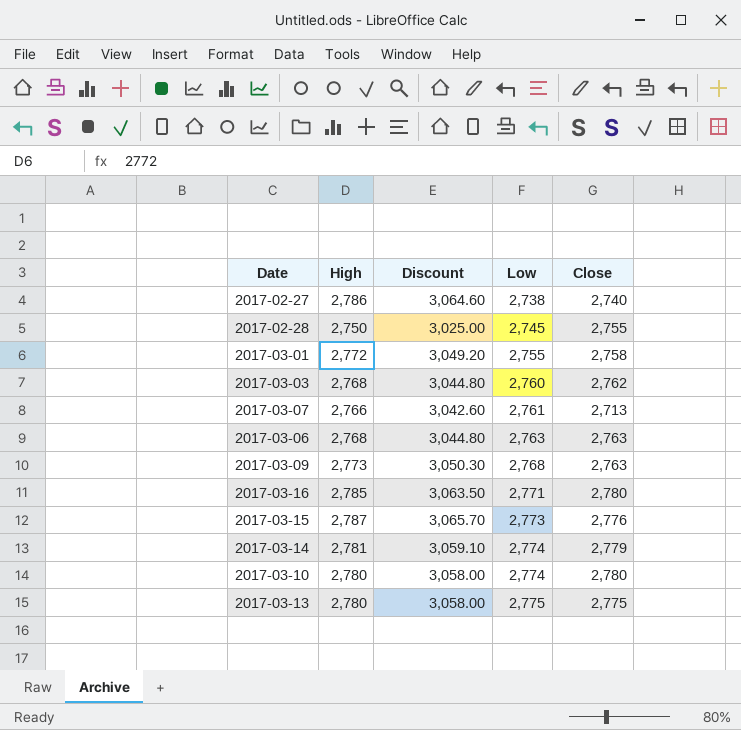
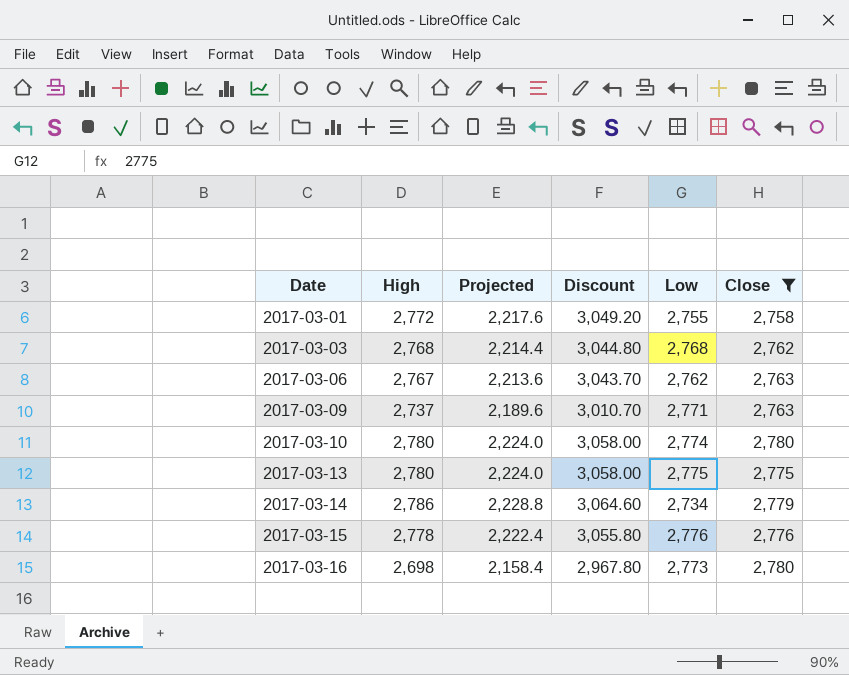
filter: none -> Close >= 2,758
row order: Low ascending -> Date ascending
column Projected | formula: none -> [High] * 0.8
2017-03-03 | Low: 2,760 -> 2,768
2017-03-06 | High: 2,768 -> 2,767
2017-03-06 | Discount: 3,044.80 -> 3,043.70
2017-03-06 | Low: 2,763 -> 2,762
2017-03-09 | High: 2,773 -> 2,737
2017-03-09 | Discount: 3,050.30 -> 3,010.70
2017-03-09 | Low: 2,768 -> 2,771
2017-03-14 | High: 2,781 -> 2,786
2017-03-14 | Discount: 3,059.10 -> 3,064.60
2017-03-14 | Low: 2,774 -> 2,734
2017-03-15 | High: 2,787 -> 2,778
2017-03-15 | Discount: 3,065.70 -> 3,055.80
2017-03-15 | Low: 2,773 -> 2,776
2017-03-16 | High: 2,785 -> 2,698
2017-03-16 | Discount: 3,063.50 -> 2,967.80
2017-03-16 | Low: 2,771 -> 2,773

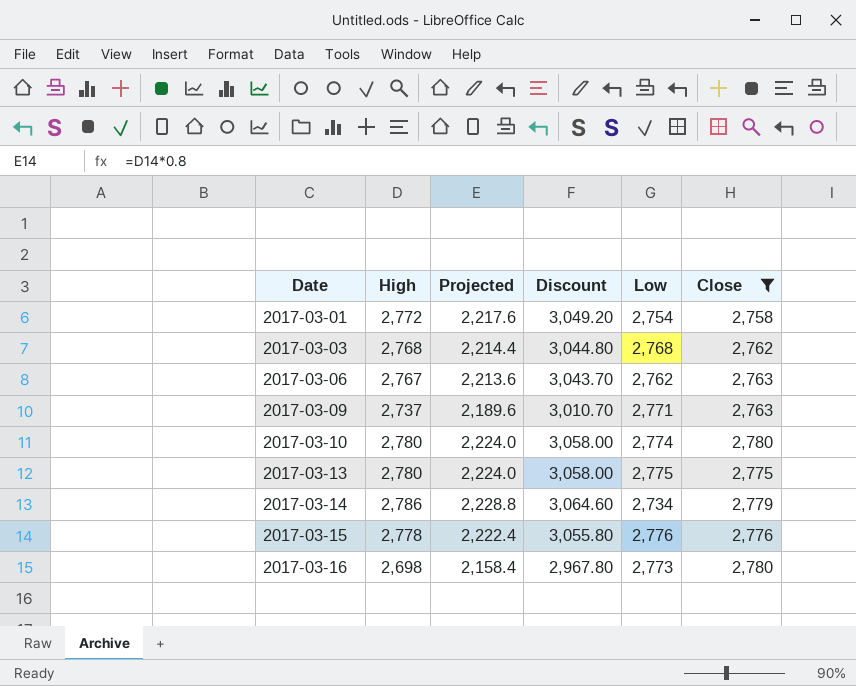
2017-03-01 | Low: 2,755 -> 2,754

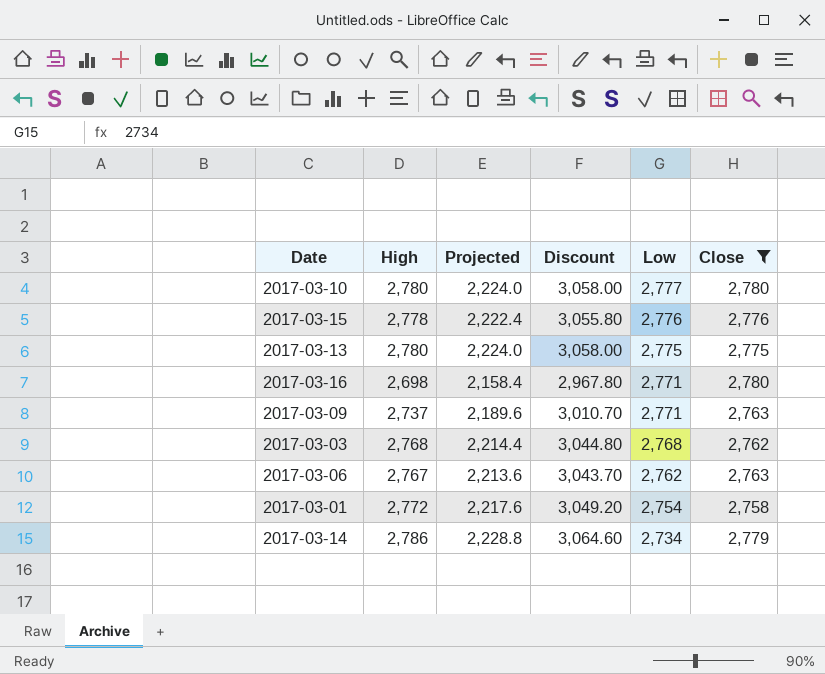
row order: Date ascending -> Low descending
2017-03-10 | Low: 2,774 -> 2,777
2017-03-16 | Low: 2,773 -> 2,771

